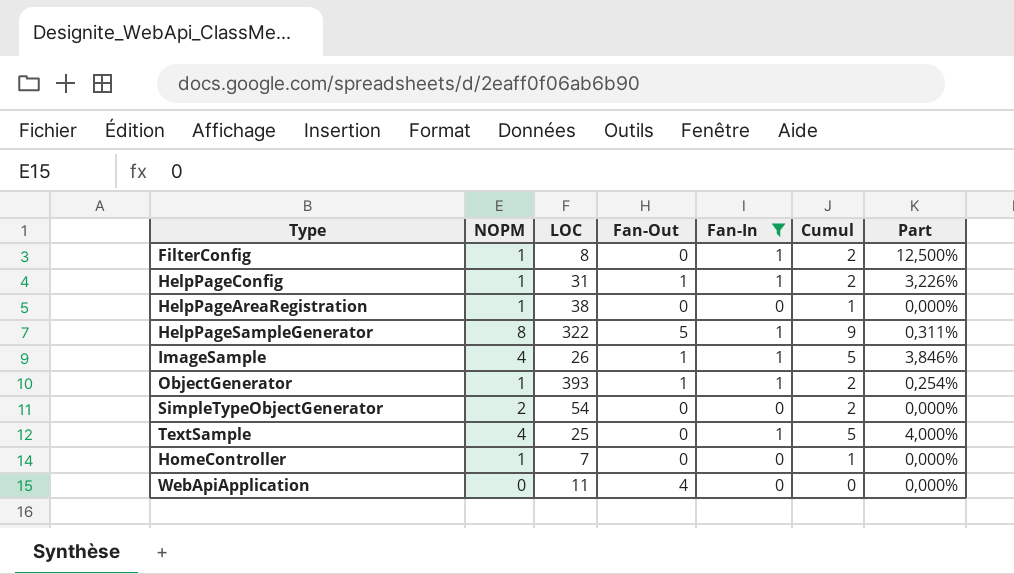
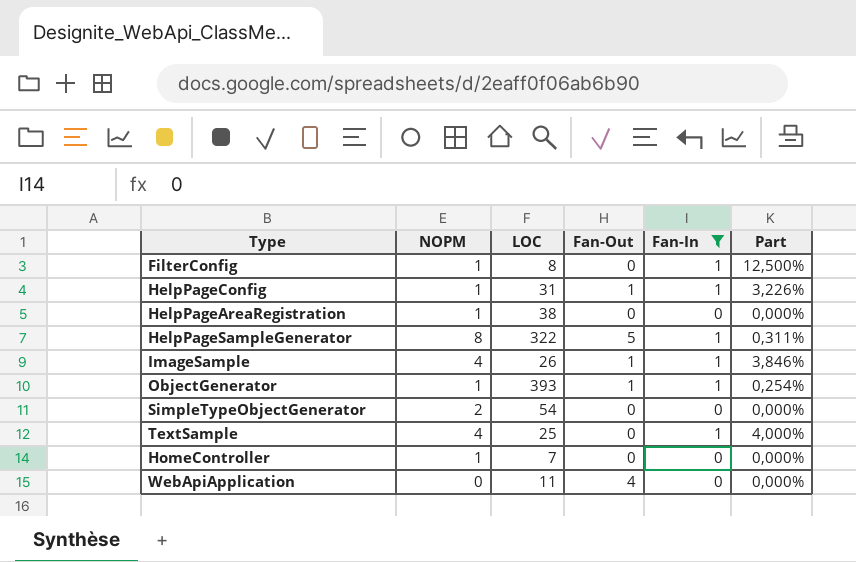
column Cumul | formula: [NOPM] + [Fan-In] -> none

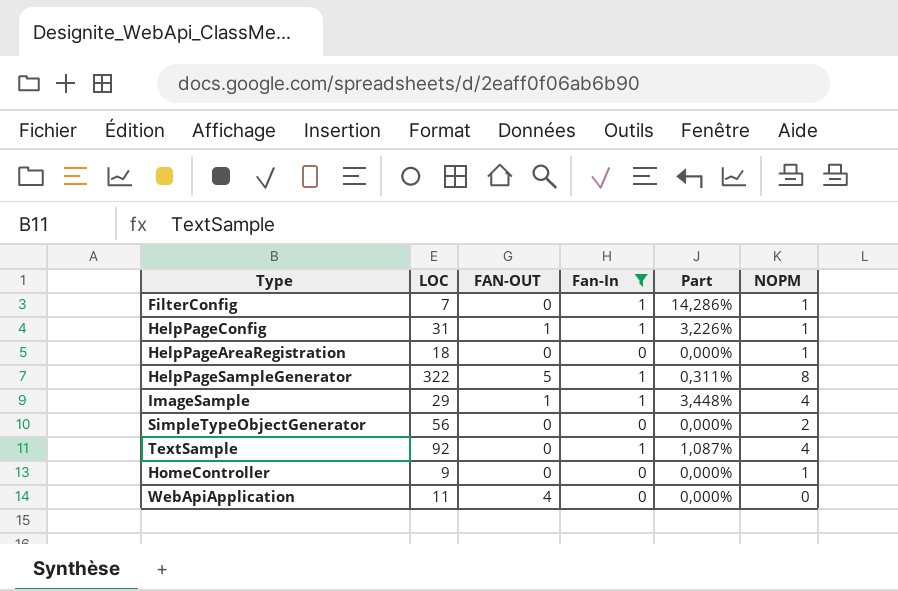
column name: Fan-Out -> FAN-OUT
column NOPM | position: 2 -> 6
row ObjectGenerator: 1 | 393 | 1 | 1 | 0,254% -> none
FilterConfig | LOC: 8 -> 7
FilterConfig | Part: 12,500% -> 14,286%
HelpPageAreaRegistration | LOC: 38 -> 18
ImageSample | LOC: 26 -> 29
ImageSample | Part: 3,846% -> 3,448%
SimpleTypeObjectGenerator | LOC: 54 -> 56
TextSample | LOC: 25 -> 92
TextSample | Part: 4,000% -> 1,087%
HomeController | LOC: 7 -> 9

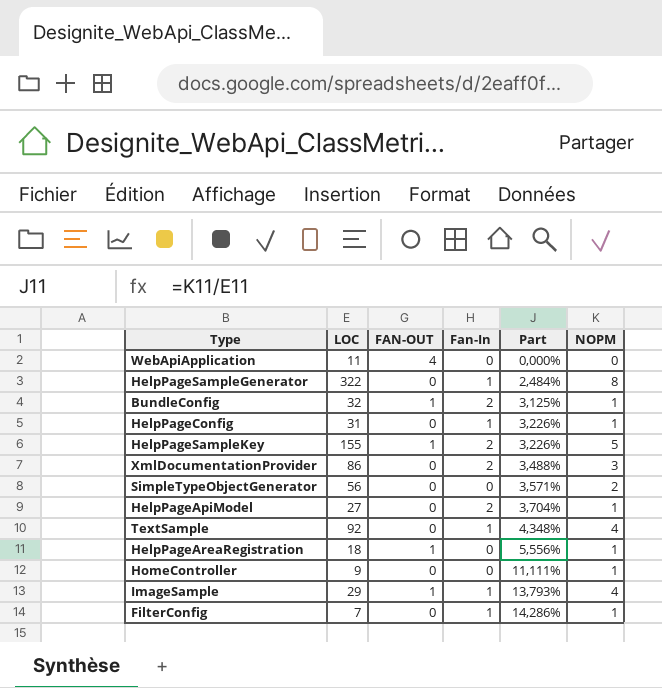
filter: Fan-In != 2 -> none
row order: none -> Part ascending
column Part | formula: [Fan-In] / [LOC] -> [NOPM] / [LOC]
HelpPageSampleGenerator | FAN-OUT: 5 -> 0
HelpPageConfig | FAN-OUT: 1 -> 0
HelpPageAreaRegistration | FAN-OUT: 0 -> 1

